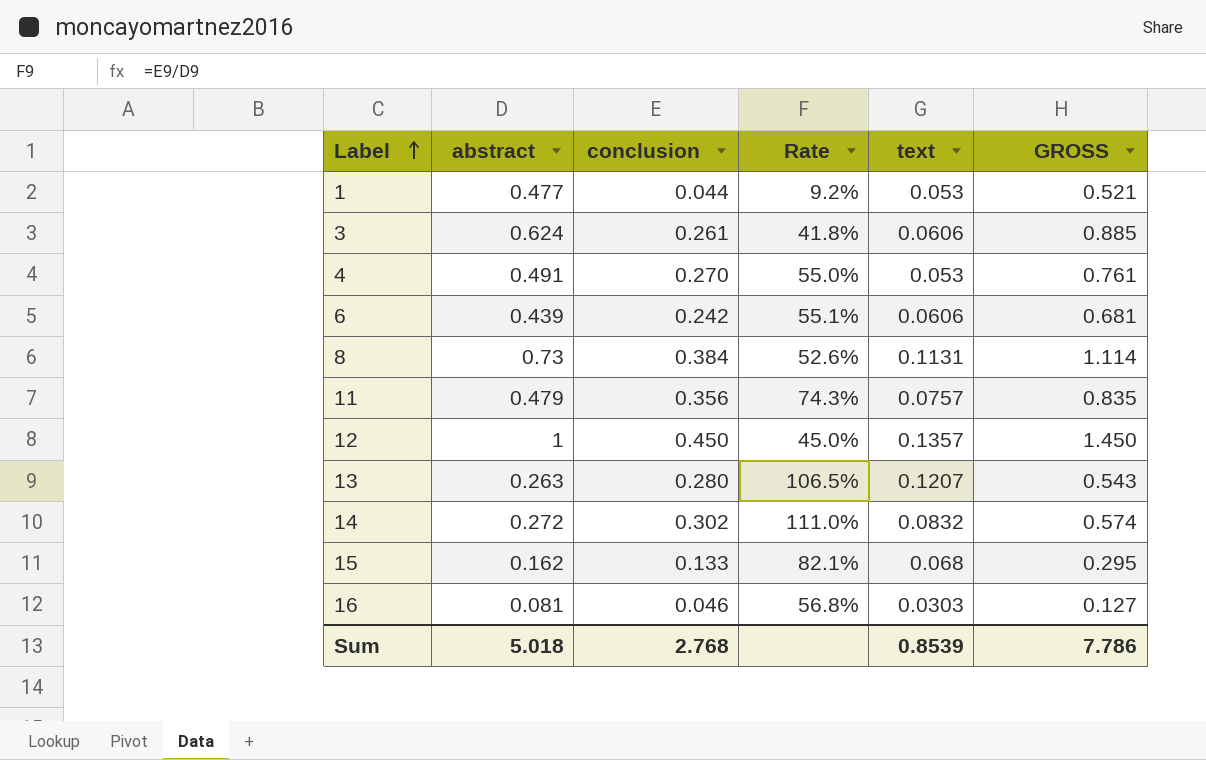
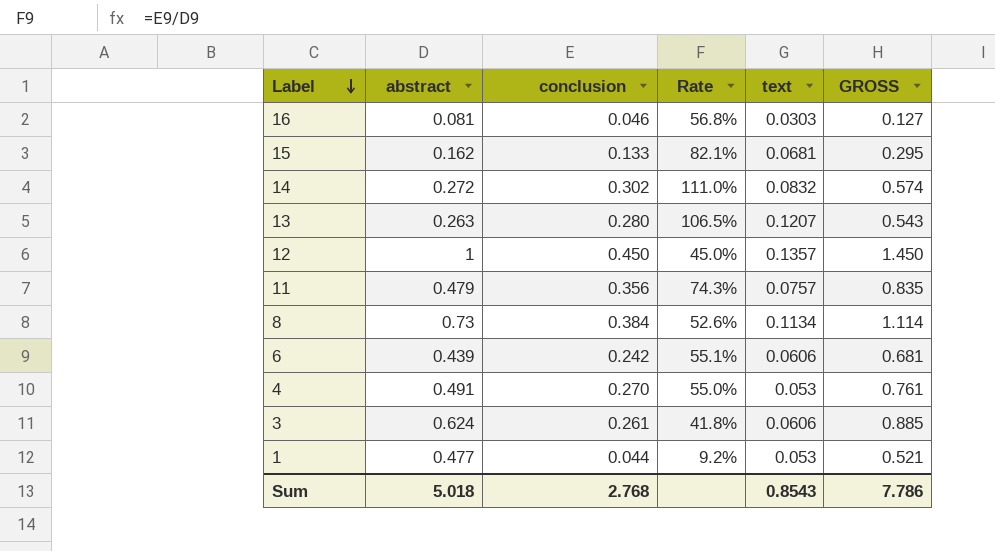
row order: Label ascending -> Label descending
15 | text: 0.068 -> 0.0681
8 | text: 0.1131 -> 0.1134
Sum | text: 0.8539 -> 0.8543

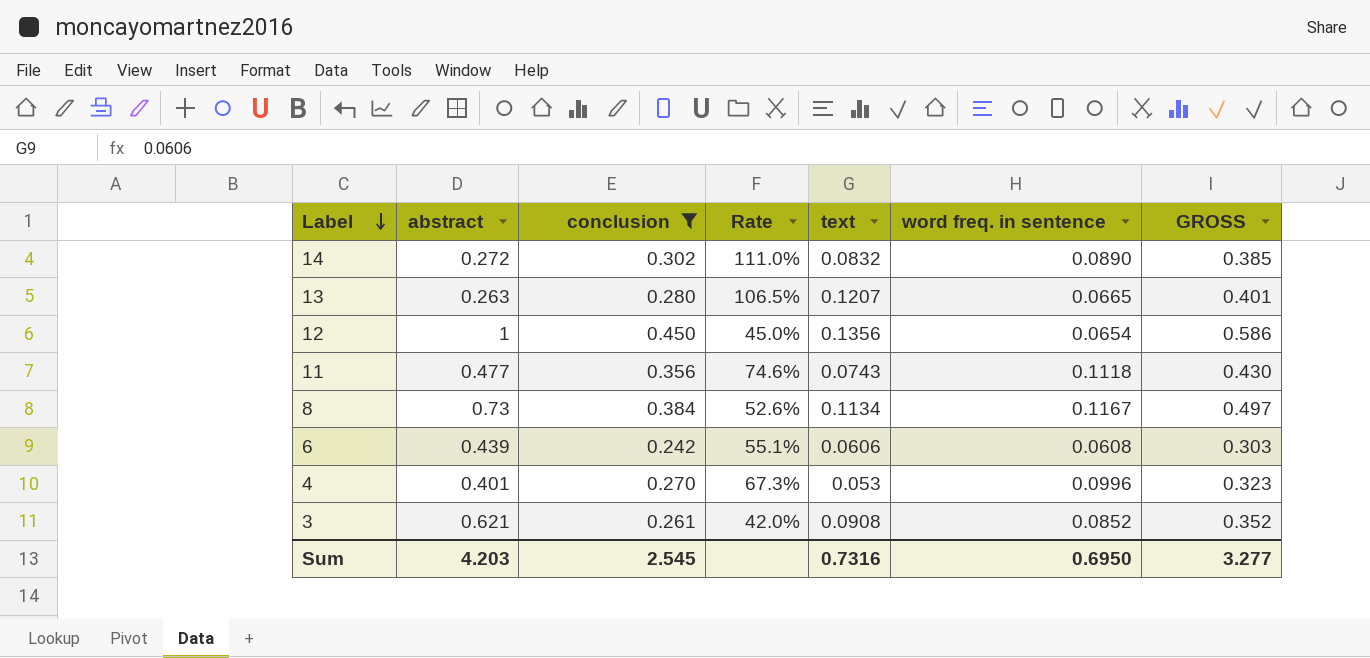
filter: none -> conclusion >= 0.242
column word freq. in sentence | position: none -> 6
column GROSS | formula: [abstract] + [conclusion] -> [conclusion] + [text]
12 | text: 0.1357 -> 0.1356
11 | abstract: 0.479 -> 0.477
11 | Rate: 74.3% -> 74.6%
11 | text: 0.0757 -> 0.0743
4 | abstract: 0.491 -> 0.401
4 | Rate: 55.0% -> 67.3%
3 | abstract: 0.624 -> 0.621
3 | Rate: 41.8% -> 42.0%
3 | text: 0.0606 -> 0.0908
Sum | abstract: 5.018 -> 4.203
Sum | conclusion: 2.768 -> 2.545
Sum | text: 0.8543 -> 0.7316
Sum | GROSS: 7.786 -> 3.277

